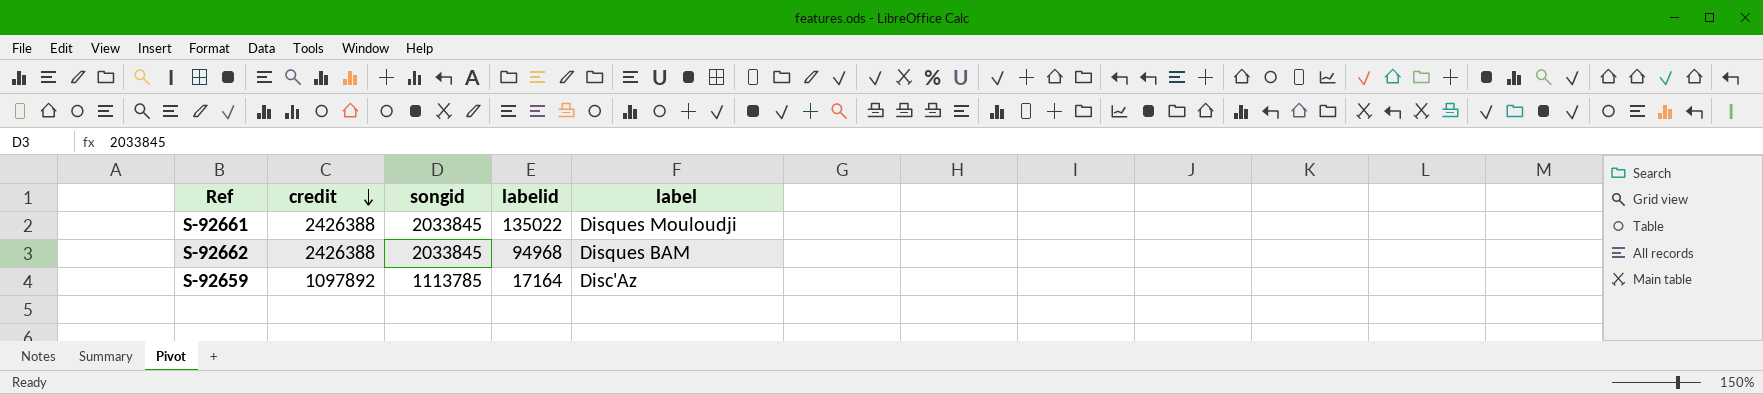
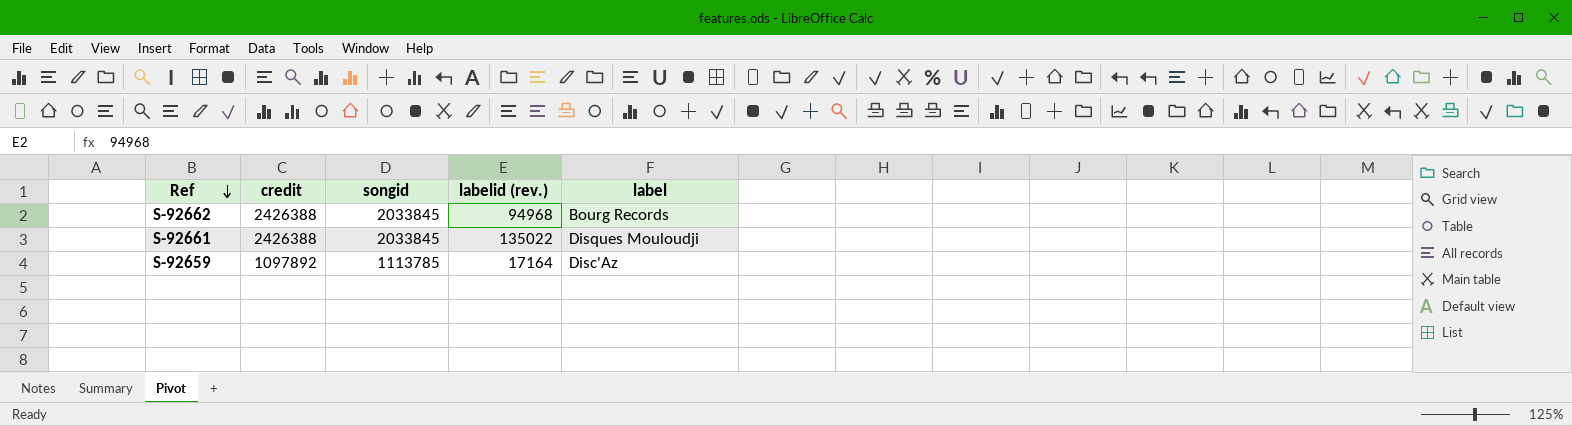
row order: credit descending -> Ref descending
column name: labelid -> labelid (rev.)
S-92662 | label: Disques BAM -> Bourg Records

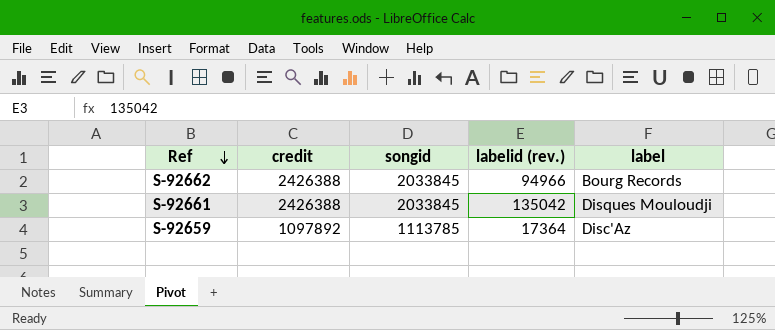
S-92662 | labelid (rev.): 94968 -> 94966
S-92661 | labelid (rev.): 135022 -> 135042
S-92659 | labelid (rev.): 17164 -> 17364

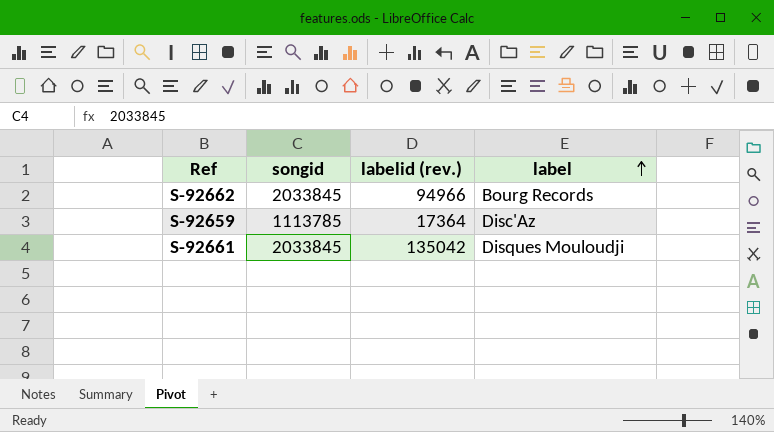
row order: Ref descending -> label ascending
column credit | position: 2 -> none

